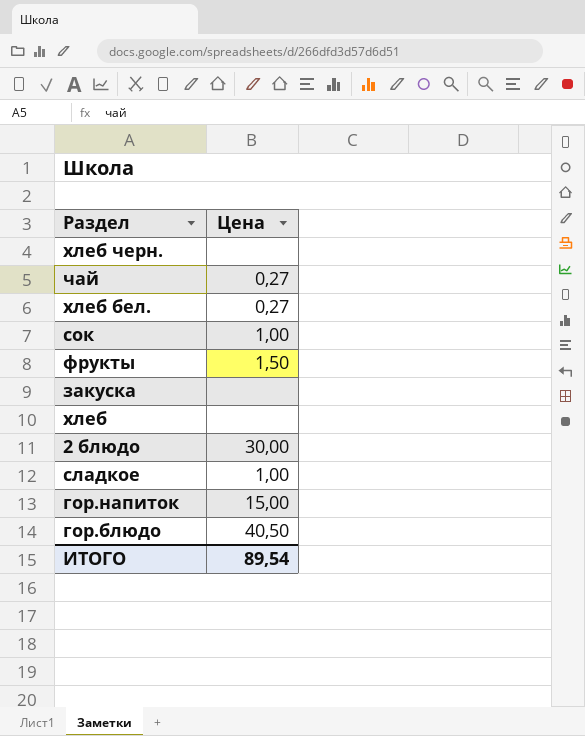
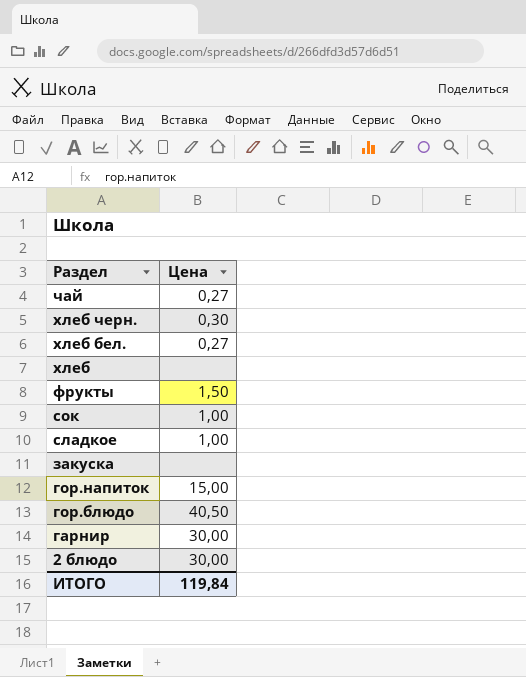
row order: none -> Раздел descending
хлеб черн. | Цена: none -> 0,30
row гарнир: none -> 30,00
ИТОГО | Цена: 89,54 -> 119,84

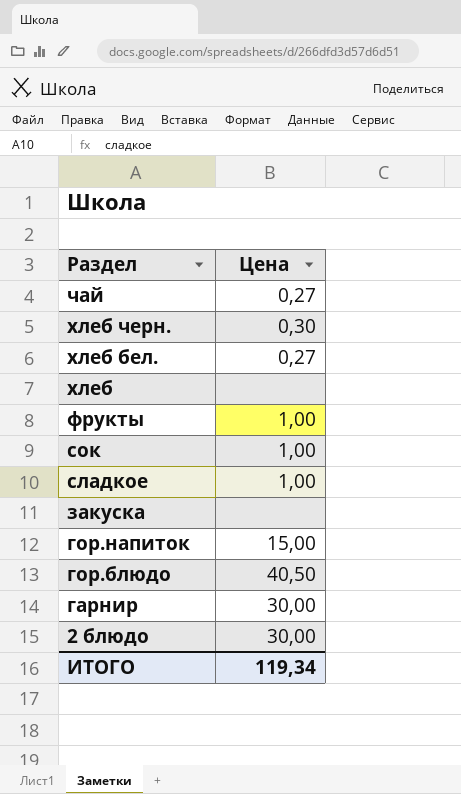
фрукты | Цена: 1,50 -> 1,00
ИТОГО | Цена: 119,84 -> 119,34

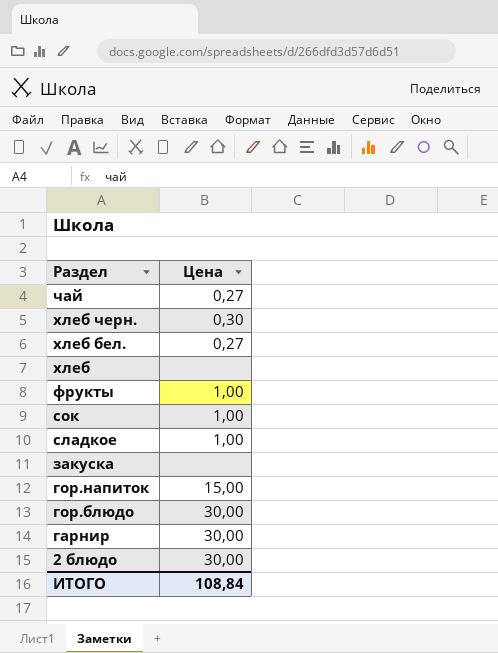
гор.блюдо | Цена: 40,50 -> 30,00
ИТОГО | Цена: 119,34 -> 108,84

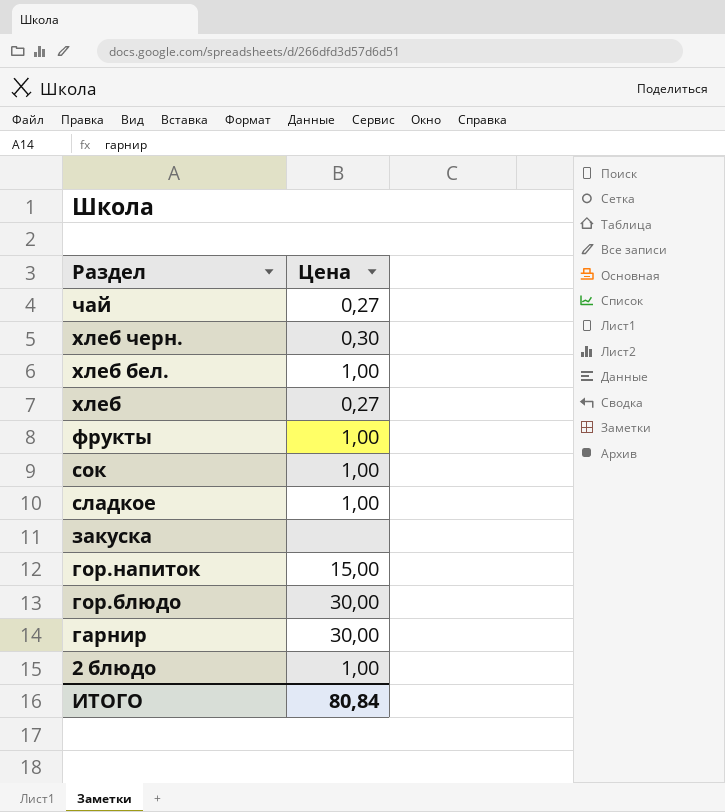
хлеб бел. | Цена: 0,27 -> 1,00
хлеб | Цена: none -> 0,27
2 блюдо | Цена: 30,00 -> 1,00
ИТОГО | Цена: 108,84 -> 80,84

